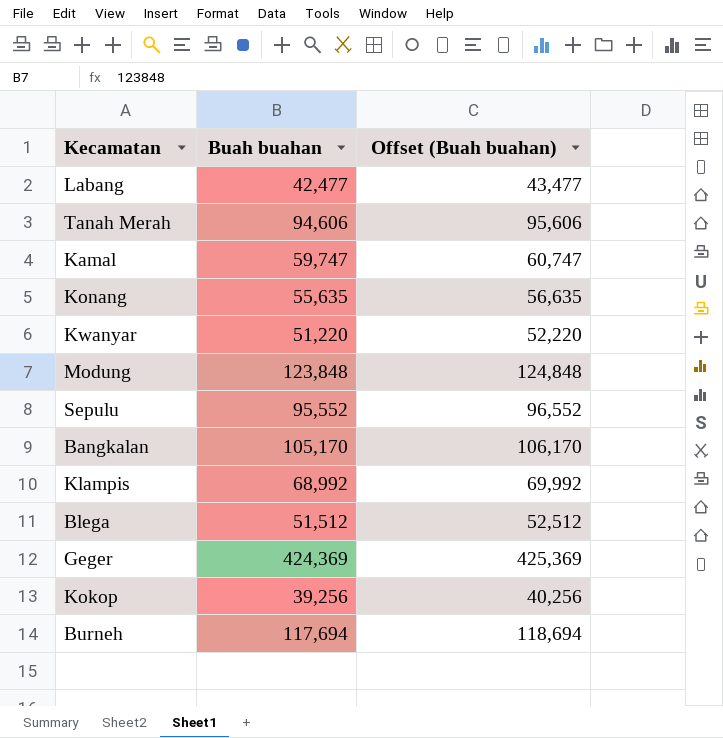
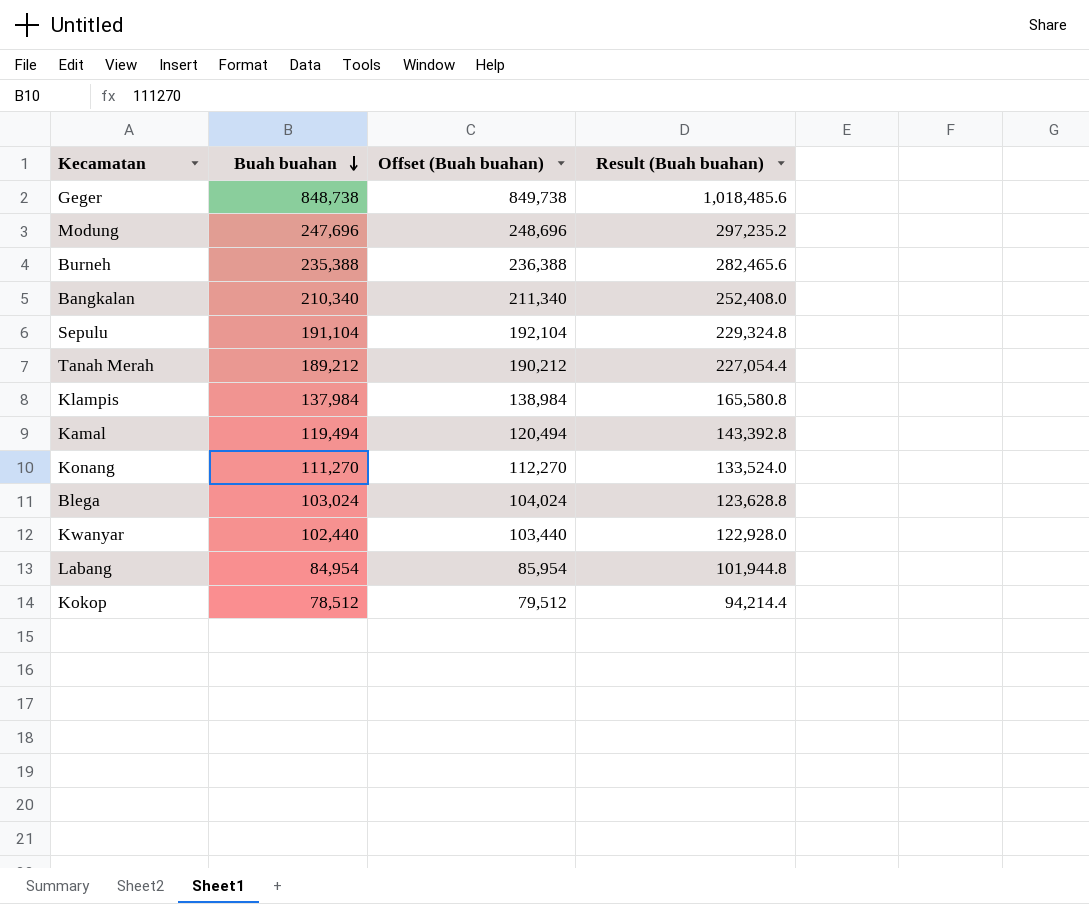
row order: none -> Buah buahan descending
column Result (Buah buahan) | formula: none -> [Buah buahan] * 1.2
Geger | Buah buahan: 424,369 -> 848,738
Geger | Offset (Buah buahan): 425,369 -> 849,738
Modung | Buah buahan: 123,848 -> 247,696
Modung | Offset (Buah buahan): 124,848 -> 248,696
Burneh | Buah buahan: 117,694 -> 235,388
Burneh | Offset (Buah buahan): 118,694 -> 236,388
Bangkalan | Buah buahan: 105,170 -> 210,340
Bangkalan | Offset (Buah buahan): 106,170 -> 211,340
Sepulu | Buah buahan: 95,552 -> 191,104
Sepulu | Offset (Buah buahan): 96,552 -> 192,104
Tanah Merah | Buah buahan: 94,606 -> 189,212
Tanah Merah | Offset (Buah buahan): 95,606 -> 190,212
Klampis | Buah buahan: 68,992 -> 137,984
Klampis | Offset (Buah buahan): 69,992 -> 138,984
Kamal | Buah buahan: 59,747 -> 119,494
Kamal | Offset (Buah buahan): 60,747 -> 120,494
Konang | Buah buahan: 55,635 -> 111,270
Konang | Offset (Buah buahan): 56,635 -> 112,270
Blega | Buah buahan: 51,512 -> 103,024
Blega | Offset (Buah buahan): 52,512 -> 104,024
Kwanyar | Buah buahan: 51,220 -> 102,440
Kwanyar | Offset (Buah buahan): 52,220 -> 103,440
Labang | Buah buahan: 42,477 -> 84,954
Labang | Offset (Buah buahan): 43,477 -> 85,954
Kokop | Buah buahan: 39,256 -> 78,512
Kokop | Offset (Buah buahan): 40,256 -> 79,512

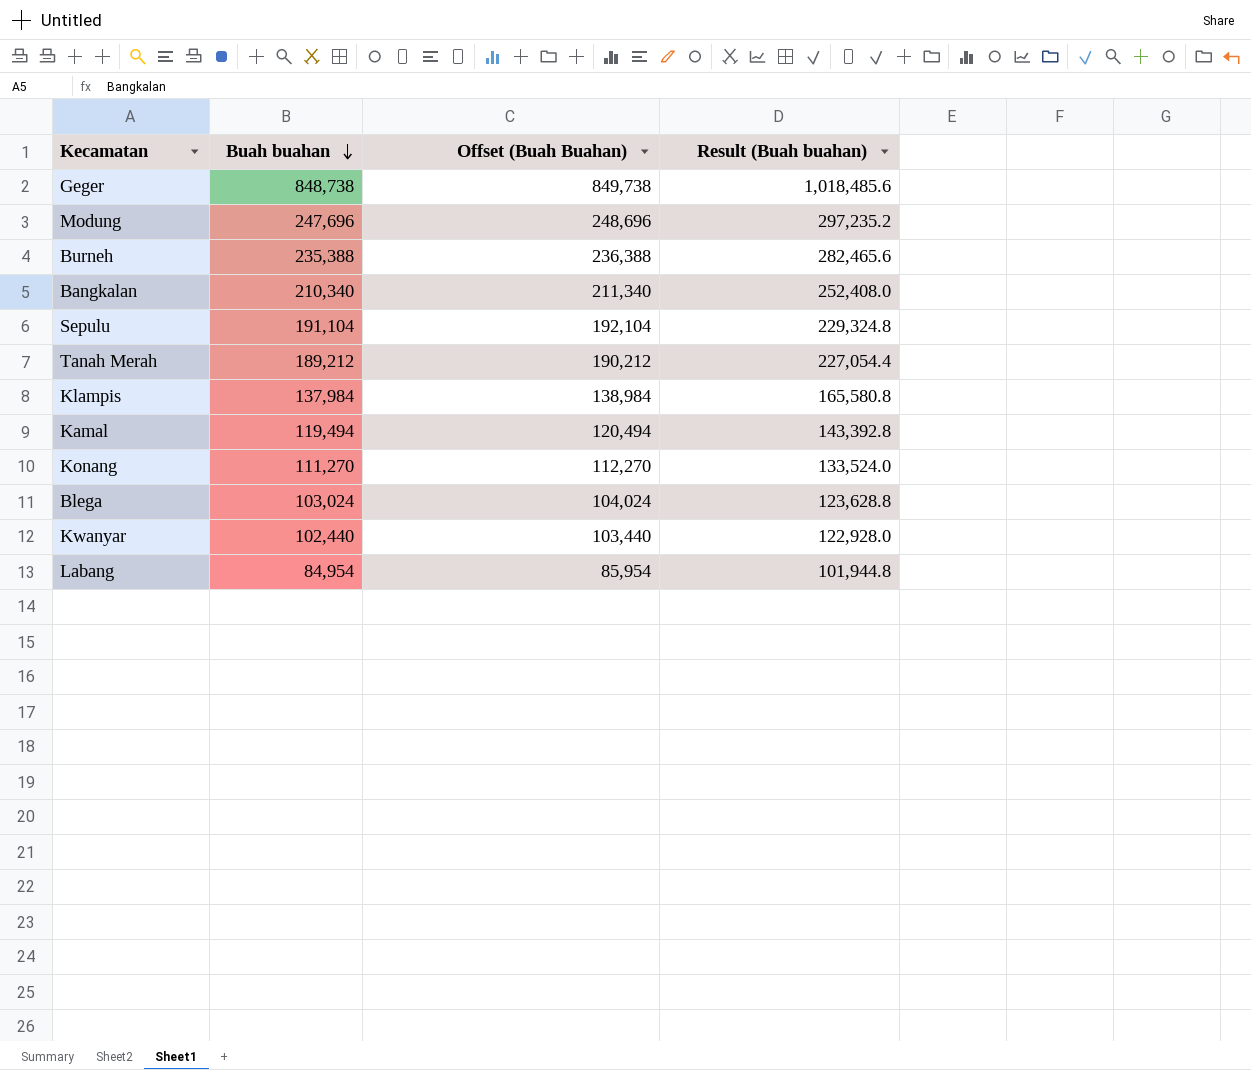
column name: Offset (Buah buahan) -> Offset (Buah Buahan)
row Kokop: 78,512 | 79,512 | 94,214.4 -> none

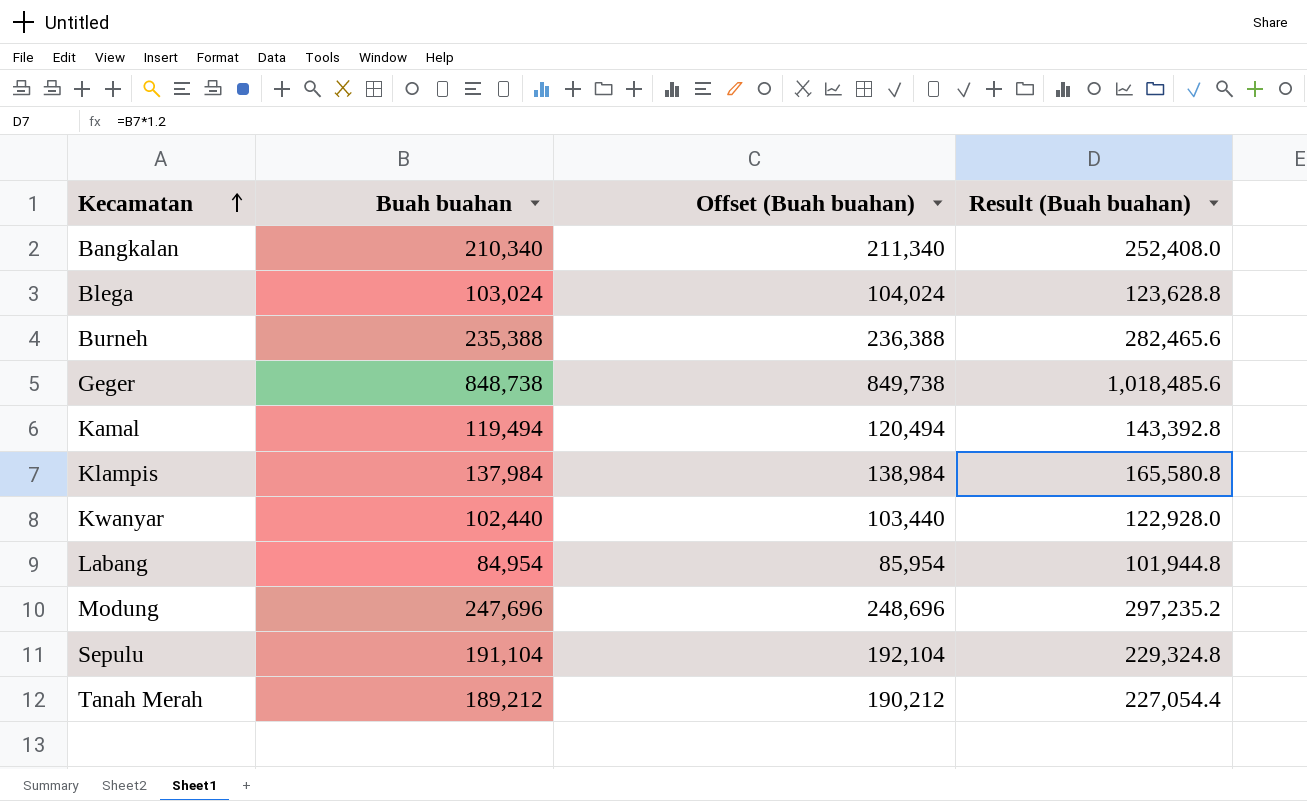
row order: Buah buahan descending -> Kecamatan ascending
column name: Offset (Buah Buahan) -> Offset (Buah buahan)
row Konang: 111,270 | 112,270 | 133,524.0 -> none

